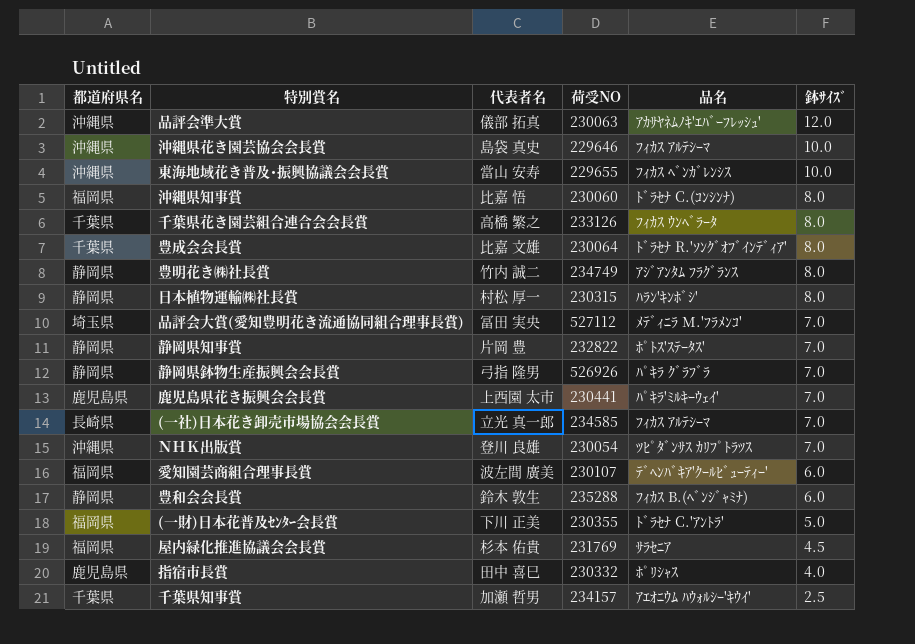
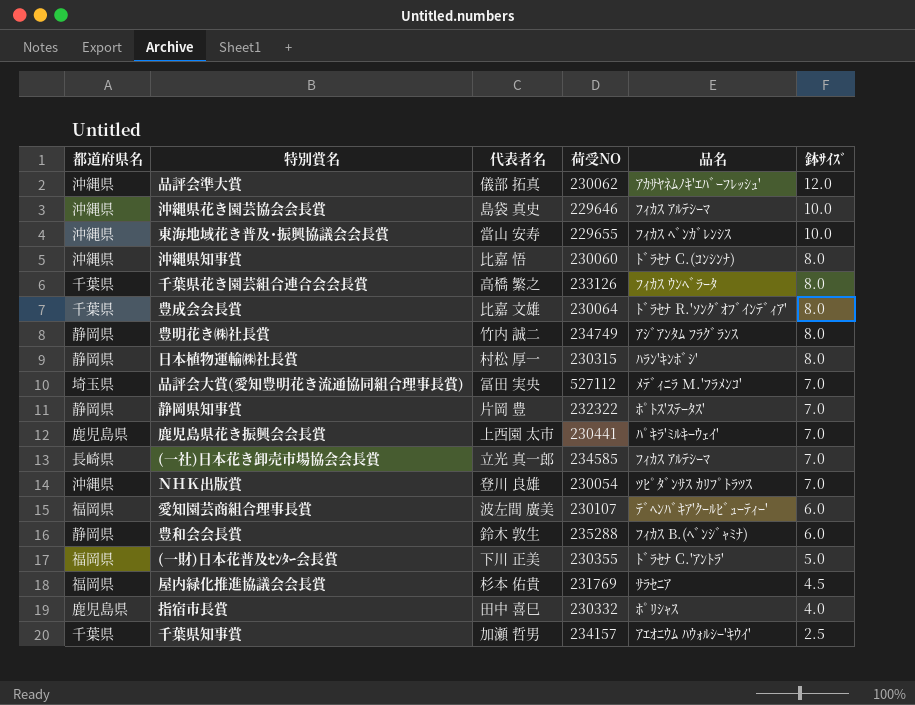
row 静岡県鉢物生産振興会会長賞: 静岡県 | 弓指 隆男 | 526926 | ﾊﾟｷﾗ ｸﾞﾗﾌﾞﾗ | 7.0 -> none
品評会準大賞 | 荷受NO: 230063 -> 230062
沖縄県知事賞 | 都道府県名: 福岡県 -> 沖縄県
静岡県知事賞 | 荷受NO: 232822 -> 232322

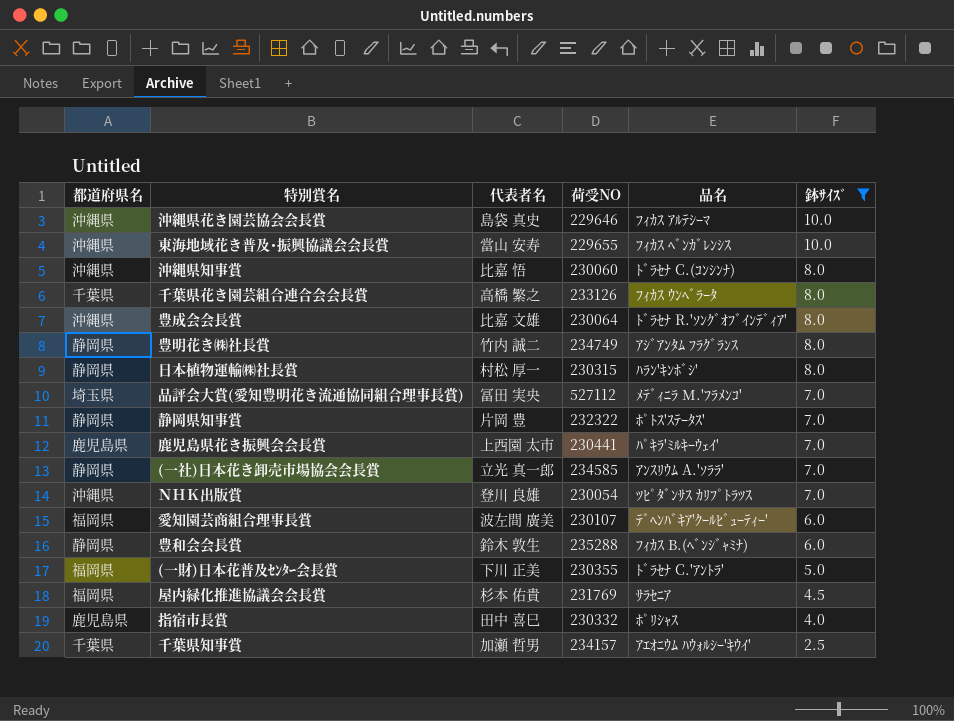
filter: none -> 鉢ｻｲｽﾞ != 12.0
豊成会会長賞 | 都道府県名: 千葉県 -> 沖縄県
(一社)日本花き卸売市場協会会長賞 | 都道府県名: 長崎県 -> 静岡県
(一社)日本花き卸売市場協会会長賞 | 品名: ﾌｨｶｽ ｱﾙﾃｼｰﾏ -> ｱﾝｽﾘｳﾑ A.'ｿﾗﾗ'

